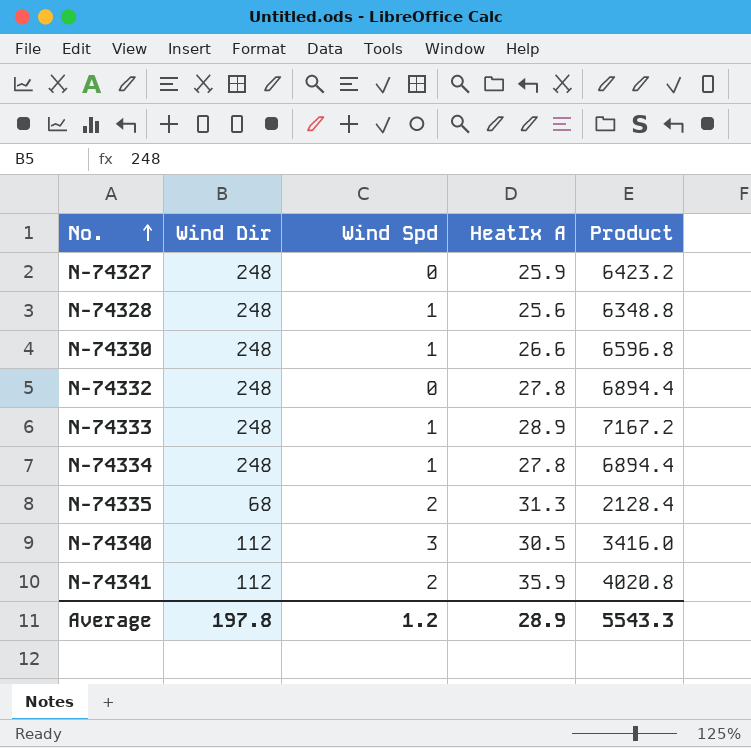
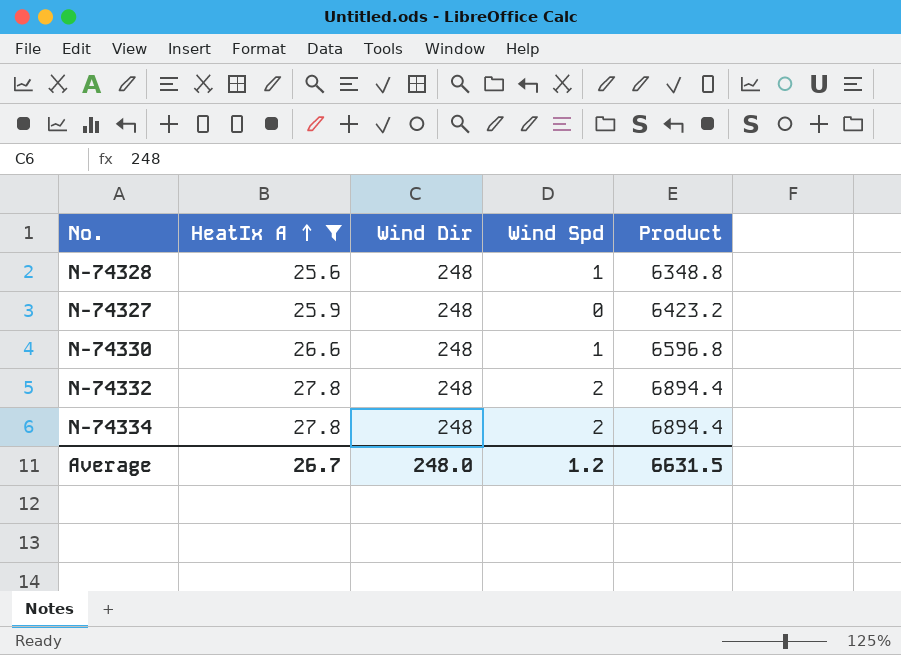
filter: none -> HeatIx A <= 27.8
row order: No. ascending -> HeatIx A ascending
column HeatIx A | position: 4 -> 2
N-74332 | Wind Spd: 0 -> 2
N-74334 | Wind Spd: 1 -> 2
Average | HeatIx A: 28.9 -> 26.7
Average | Wind Dir: 197.8 -> 248.0
Average | Product: 5543.3 -> 6631.5

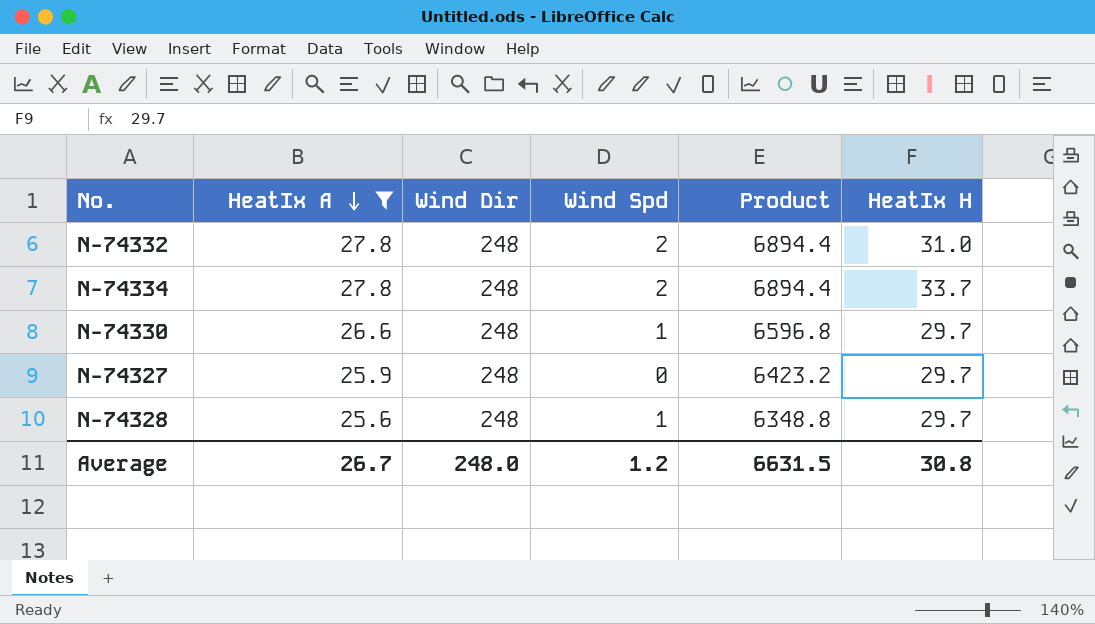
row order: HeatIx A ascending -> HeatIx A descending
column HeatIx H | position: none -> 6

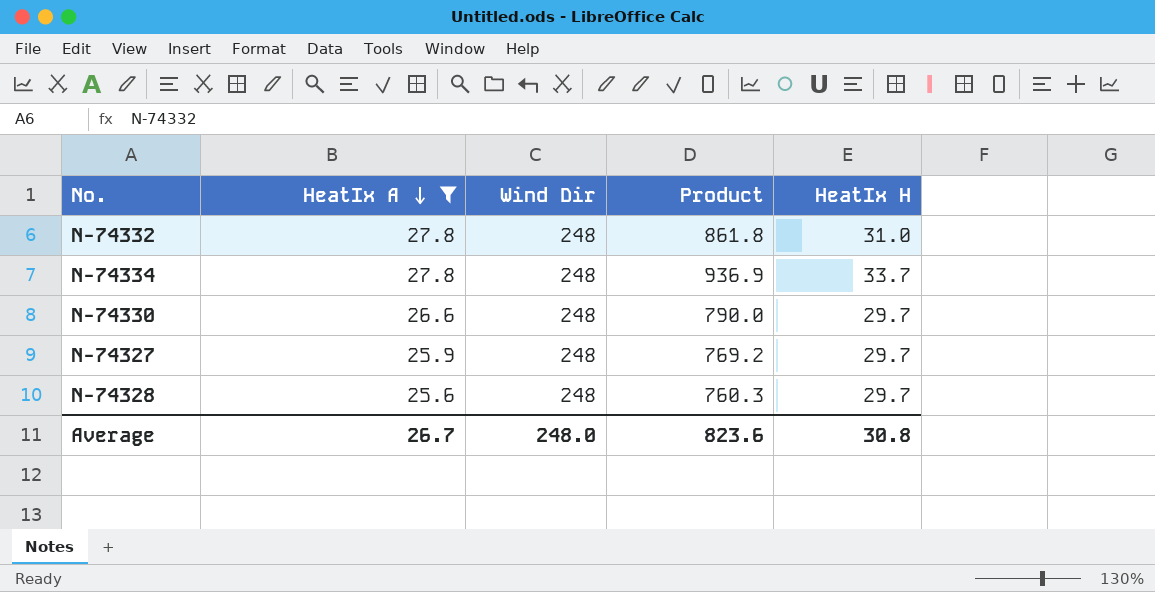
column Wind Spd | position: 4 -> none
column Product | formula: [HeatIx A] * [Wind Dir] -> [HeatIx A] * [HeatIx H]
Average | Product: 6631.5 -> 823.6

